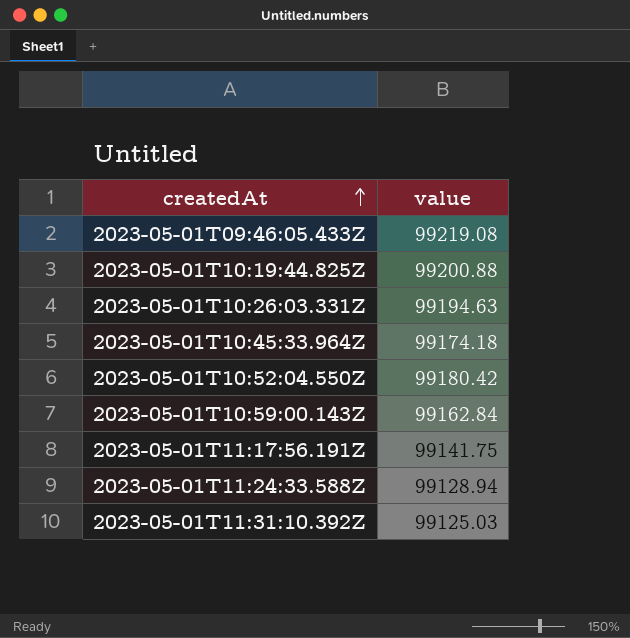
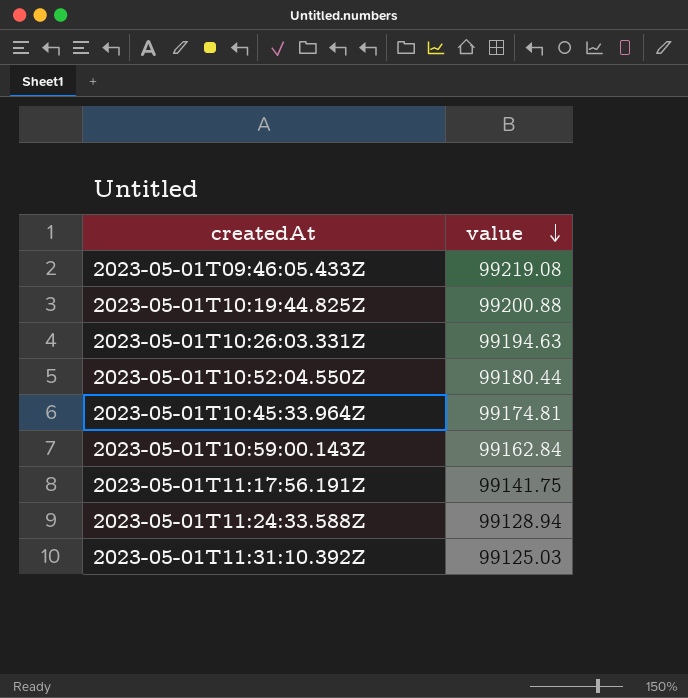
row order: createdAt ascending -> value descending
2023-05-01T10:52:04.550Z | value: 99180.42 -> 99180.44
2023-05-01T10:45:33.964Z | value: 99174.18 -> 99174.81

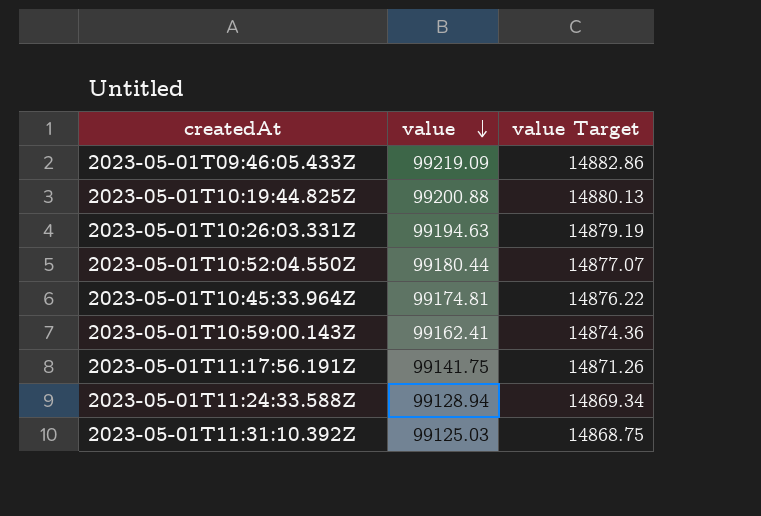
column value Target | formula: none -> [value] * 0.15
2023-05-01T09:46:05.433Z | value: 99219.08 -> 99219.09
2023-05-01T10:59:00.143Z | value: 99162.84 -> 99162.41

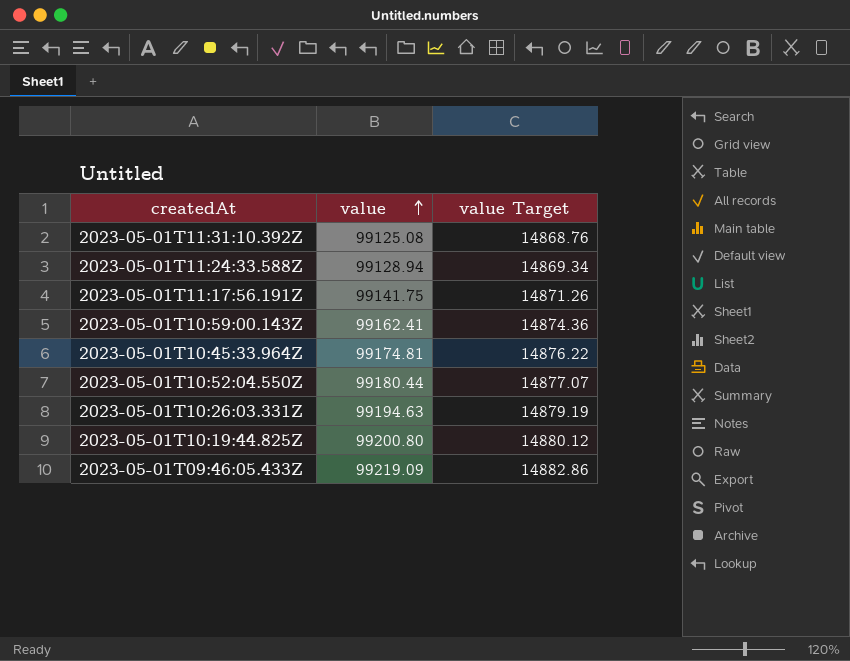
row order: value descending -> value ascending
2023-05-01T11:31:10.392Z | value: 99125.03 -> 99125.08
2023-05-01T11:31:10.392Z | value Target: 14868.75 -> 14868.76
2023-05-01T10:19:44.825Z | value: 99200.88 -> 99200.80
2023-05-01T10:19:44.825Z | value Target: 14880.13 -> 14880.12

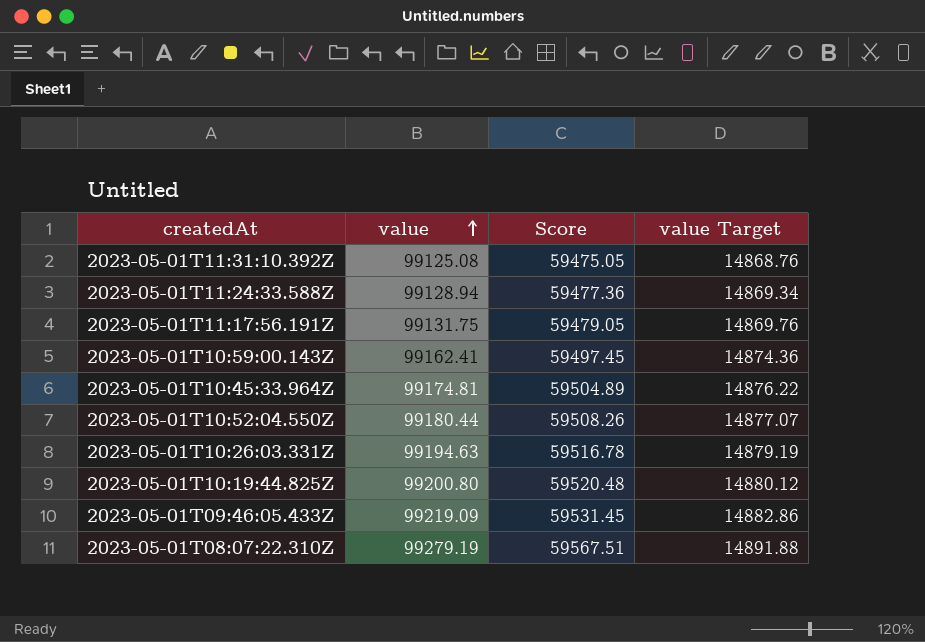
column Score | formula: none -> [value] * 0.6
2023-05-01T11:17:56.191Z | value: 99141.75 -> 99131.75
2023-05-01T11:17:56.191Z | value Target: 14871.26 -> 14869.76
row 2023-05-01T08:07:22.310Z: none -> 99279.19 | 59567.51 | 14891.88

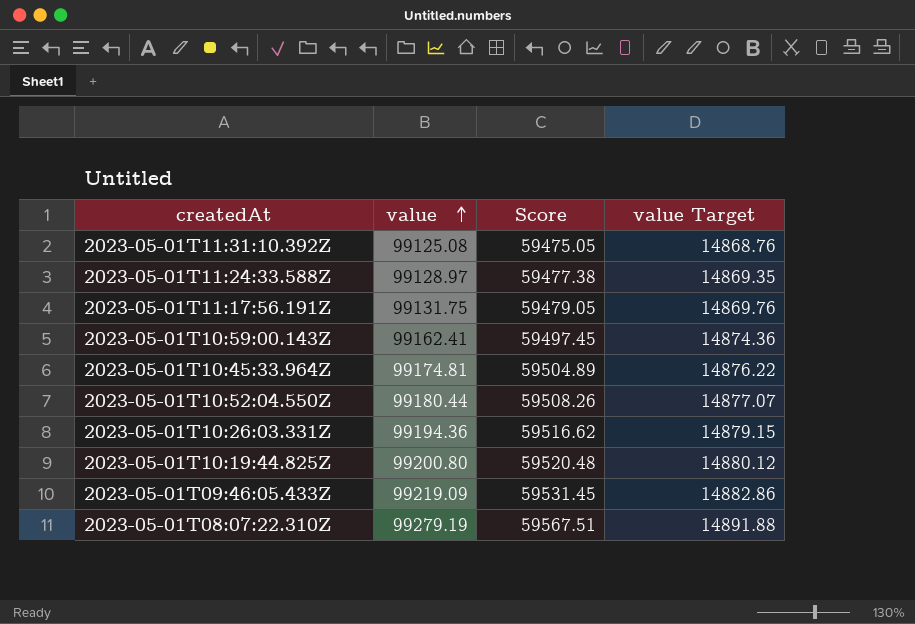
2023-05-01T11:24:33.588Z | value: 99128.94 -> 99128.97
2023-05-01T11:24:33.588Z | Score: 59477.36 -> 59477.38
2023-05-01T11:24:33.588Z | value Target: 14869.34 -> 14869.35
2023-05-01T10:26:03.331Z | value: 99194.63 -> 99194.36
2023-05-01T10:26:03.331Z | Score: 59516.78 -> 59516.62
2023-05-01T10:26:03.331Z | value Target: 14879.19 -> 14879.15

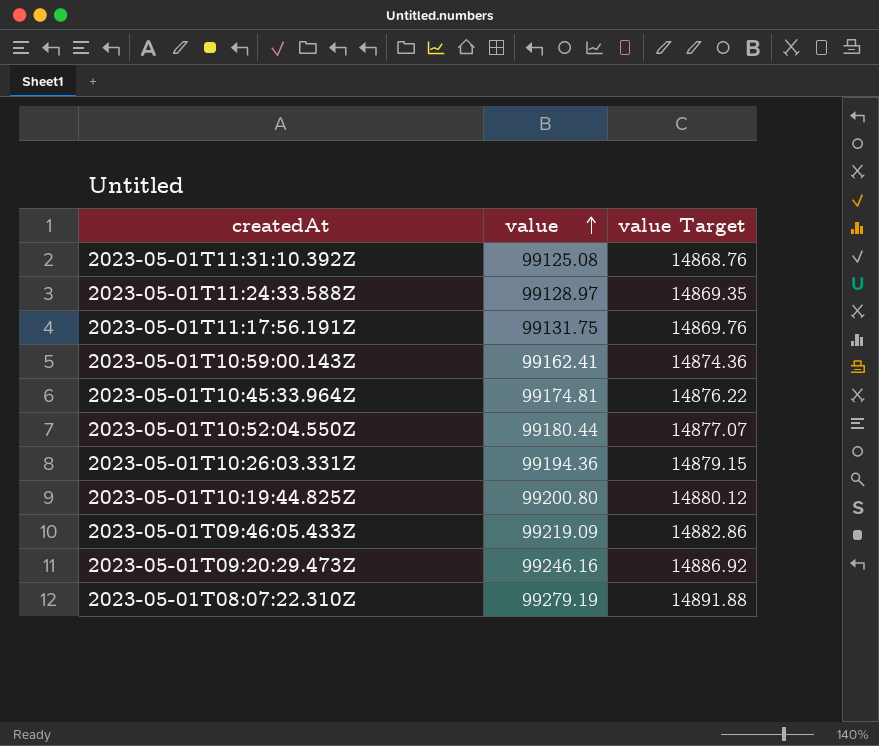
column Score | formula: [value] * 0.6 -> none
row 2023-05-01T09:20:29.473Z: none -> 99246.16 | 14886.92

